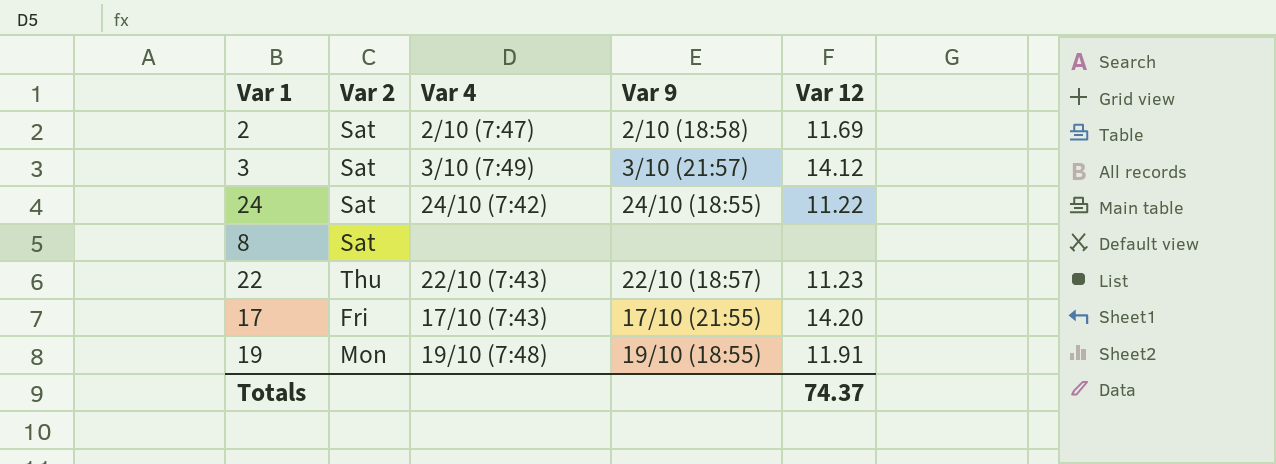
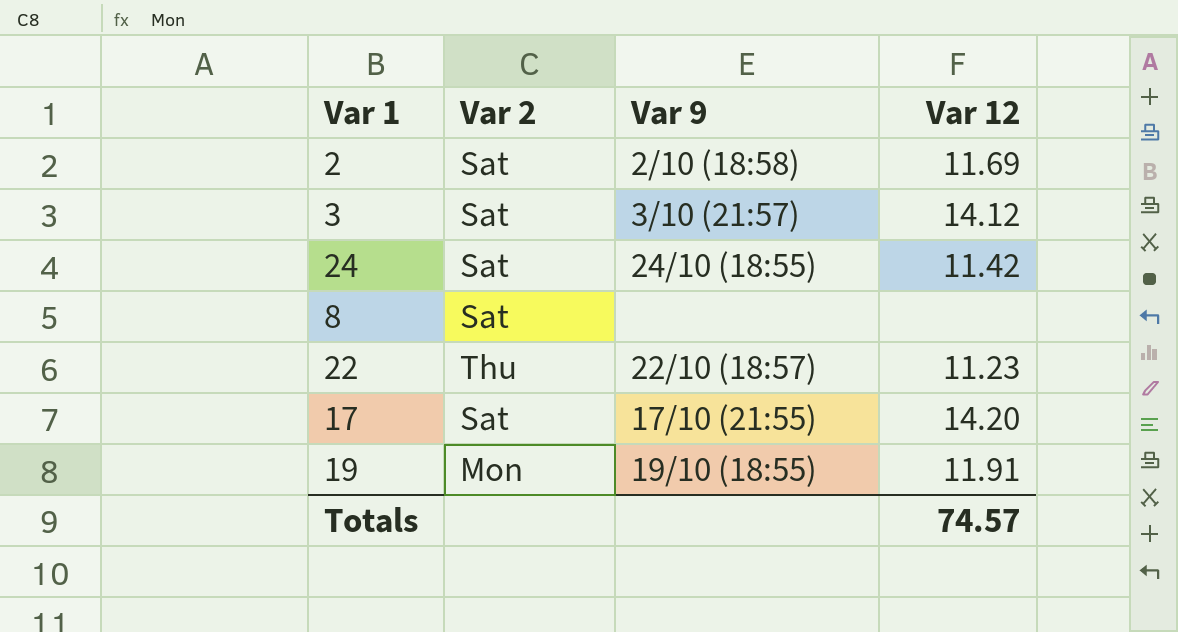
column Var 4 | position: 3 -> none
24 | Var 12: 11.22 -> 11.42
17 | Var 2: Fri -> Sat
Totals | Var 12: 74.37 -> 74.57

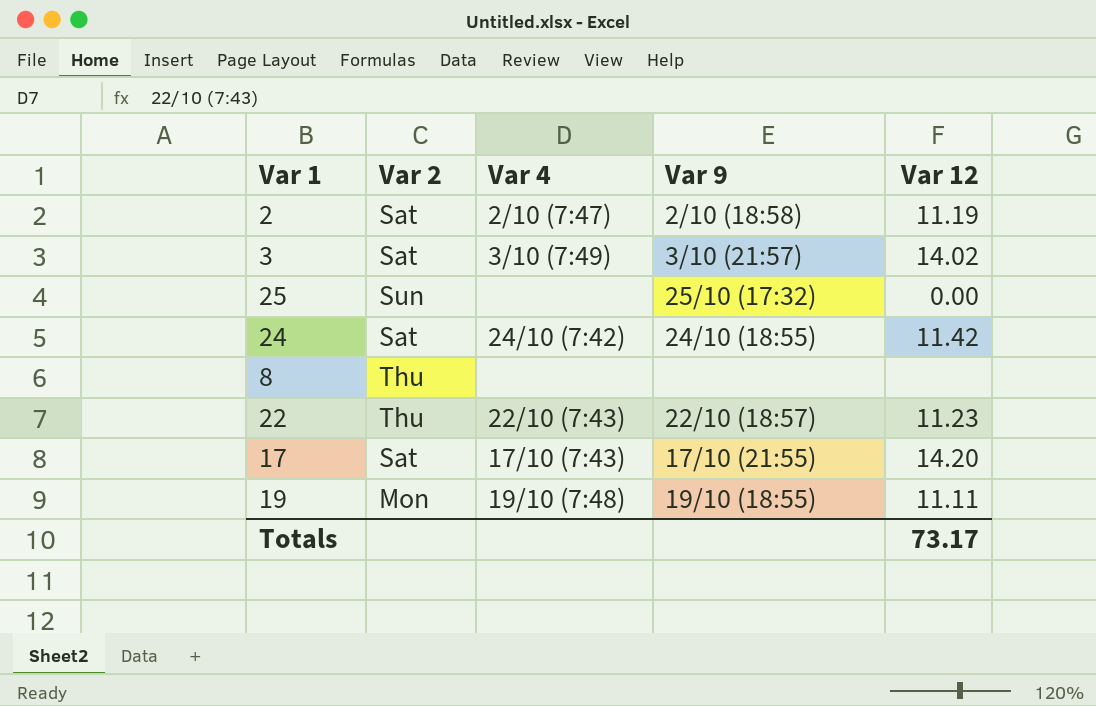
column Var 4 | position: none -> 3
2 | Var 12: 11.69 -> 11.19
3 | Var 12: 14.12 -> 14.02
row 25: none -> Sun | none | 25/10 (17:32) | 0.00
8 | Var 2: Sat -> Thu
19 | Var 12: 11.91 -> 11.11
Totals | Var 12: 74.57 -> 73.17

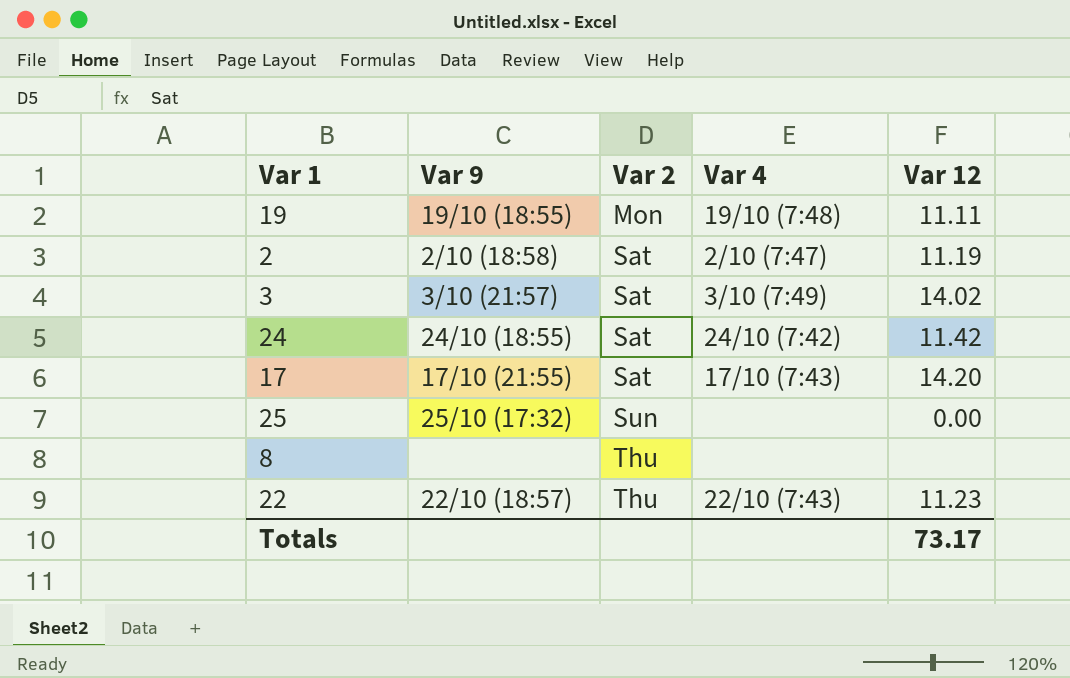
row order: none -> Var 2 ascending
column Var 9 | position: 4 -> 2

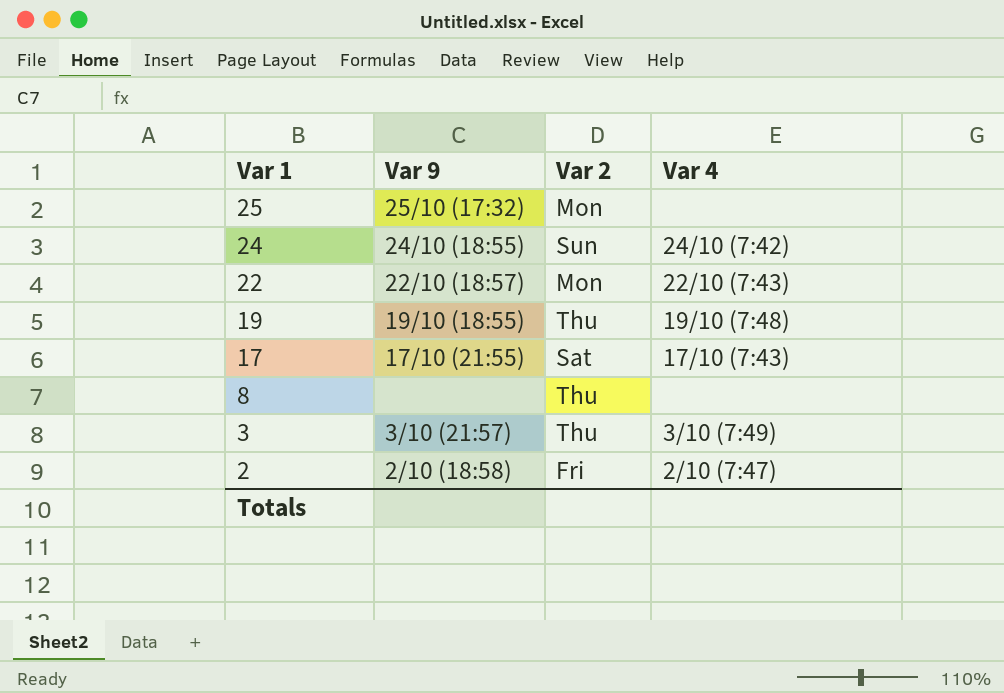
row order: Var 2 ascending -> Var 1 descending
column Var 12 | position: 5 -> none
25 | Var 2: Sun -> Mon
24 | Var 2: Sat -> Sun
22 | Var 2: Thu -> Mon
19 | Var 2: Mon -> Thu
3 | Var 2: Sat -> Thu
2 | Var 2: Sat -> Fri

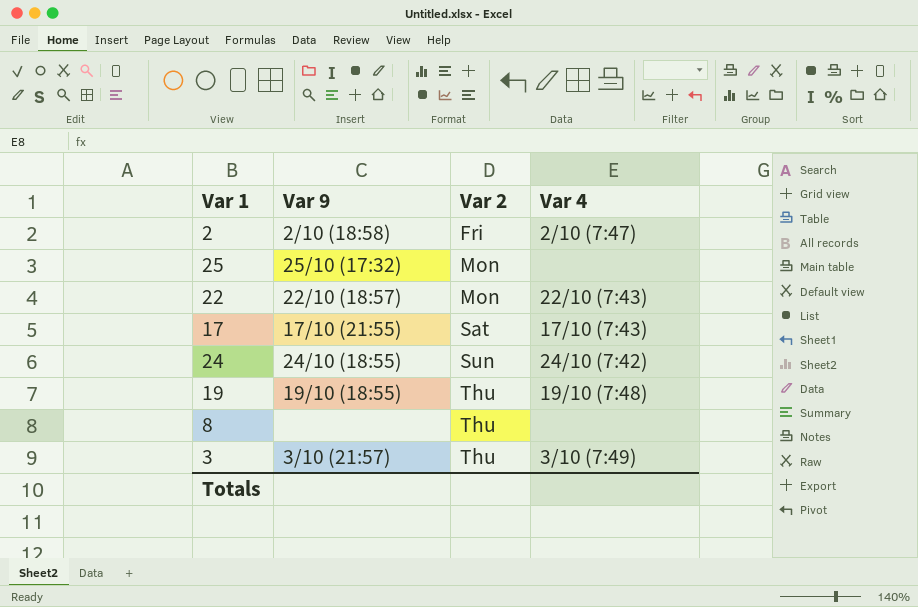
row order: Var 1 descending -> Var 2 ascending

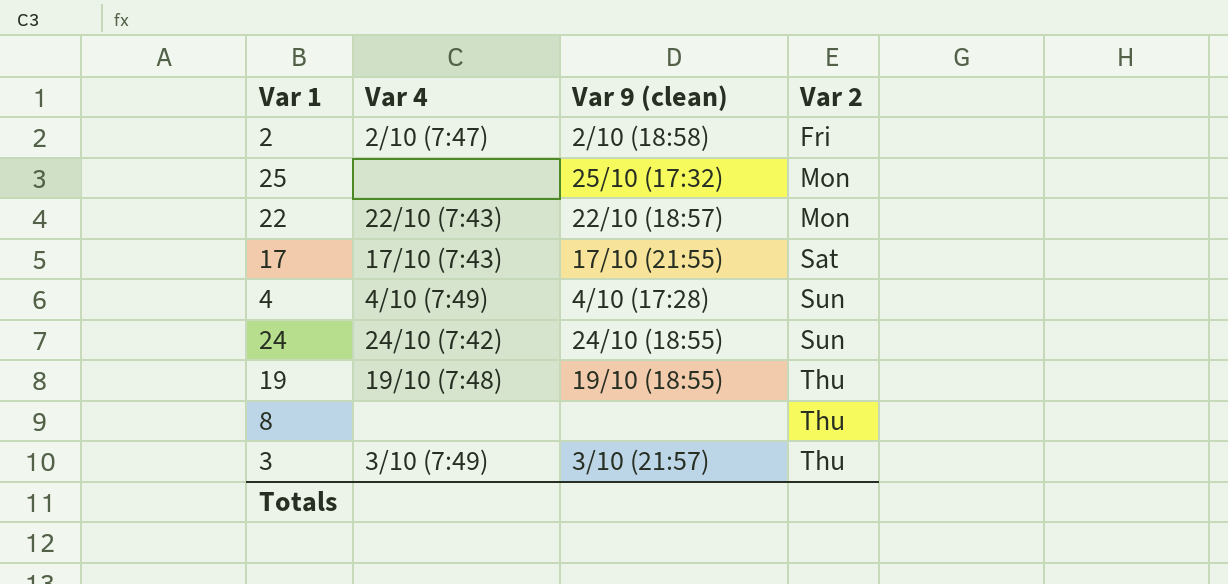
column Var 4 | position: 4 -> 2
column name: Var 9 -> Var 9 (clean)
row 4: none -> 4/10 (7:49) | 4/10 (17:28) | Sun

